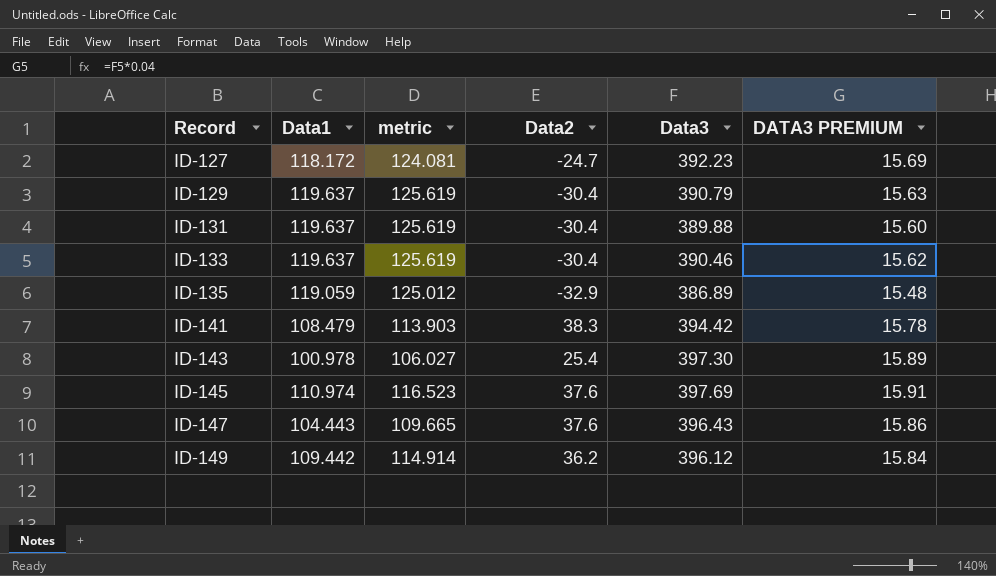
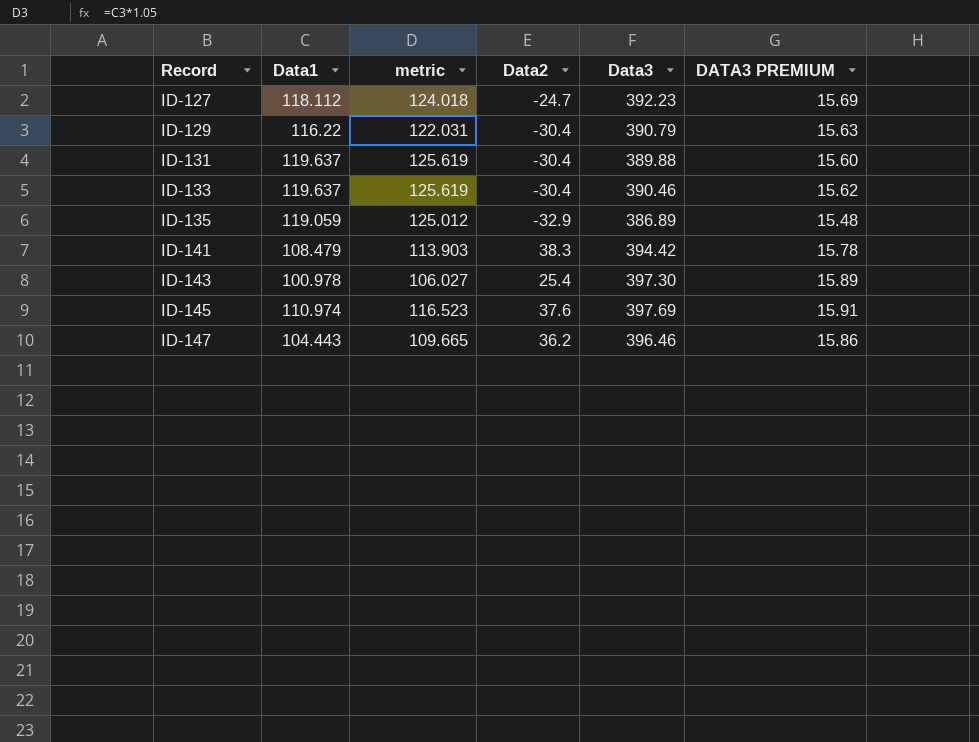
row ID-149: 109.442 | 114.914 | 36.2 | 396.12 | 15.84 -> none
ID-127 | Data1: 118.172 -> 118.112
ID-127 | metric: 124.081 -> 124.018
ID-129 | Data1: 119.637 -> 116.22
ID-129 | metric: 125.619 -> 122.031
ID-147 | Data2: 37.6 -> 36.2
ID-147 | Data3: 396.43 -> 396.46

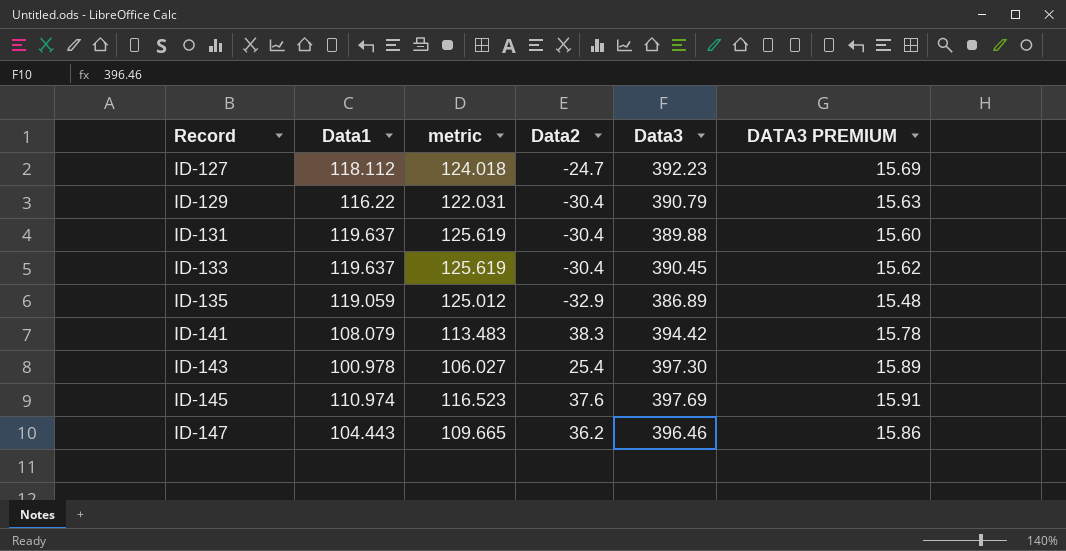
ID-133 | Data3: 390.46 -> 390.45
ID-141 | Data1: 108.479 -> 108.079
ID-141 | metric: 113.903 -> 113.483

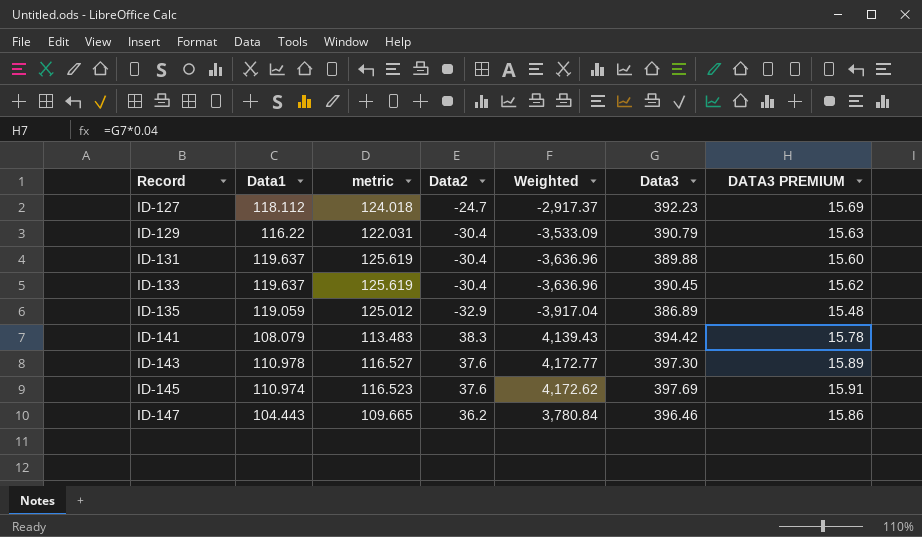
column Weighted | formula: none -> [Data1] * [Data2]
ID-143 | Data1: 100.978 -> 110.978
ID-143 | metric: 106.027 -> 116.527
ID-143 | Data2: 25.4 -> 37.6

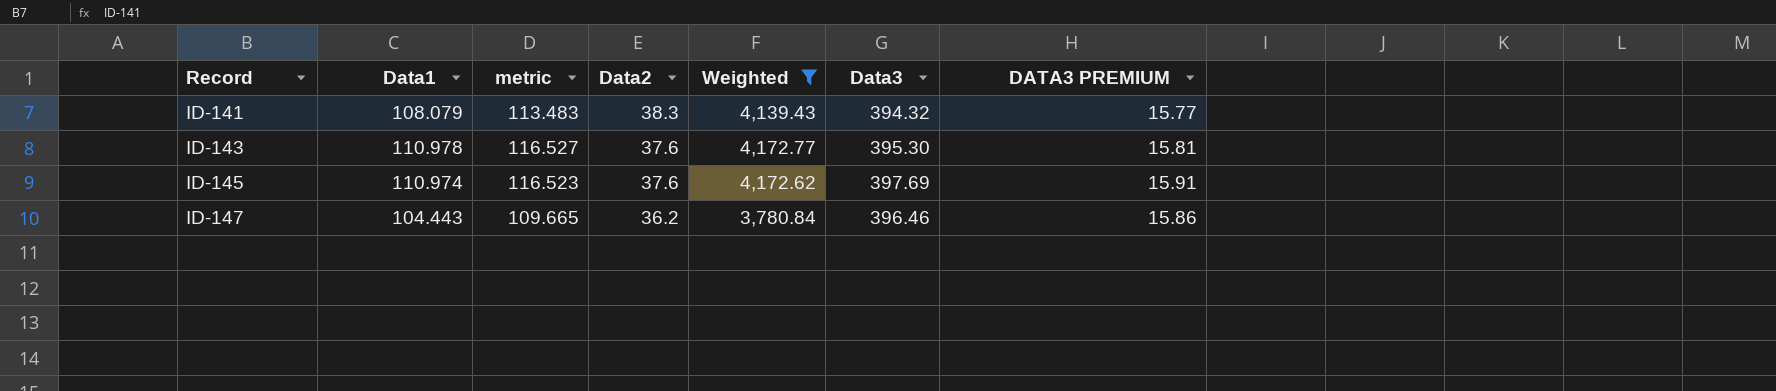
filter: none -> Weighted >= 3,780.84
ID-141 | Data3: 394.42 -> 394.32
ID-141 | DATA3 PREMIUM: 15.78 -> 15.77
ID-143 | Data3: 397.30 -> 395.30
ID-143 | DATA3 PREMIUM: 15.89 -> 15.81

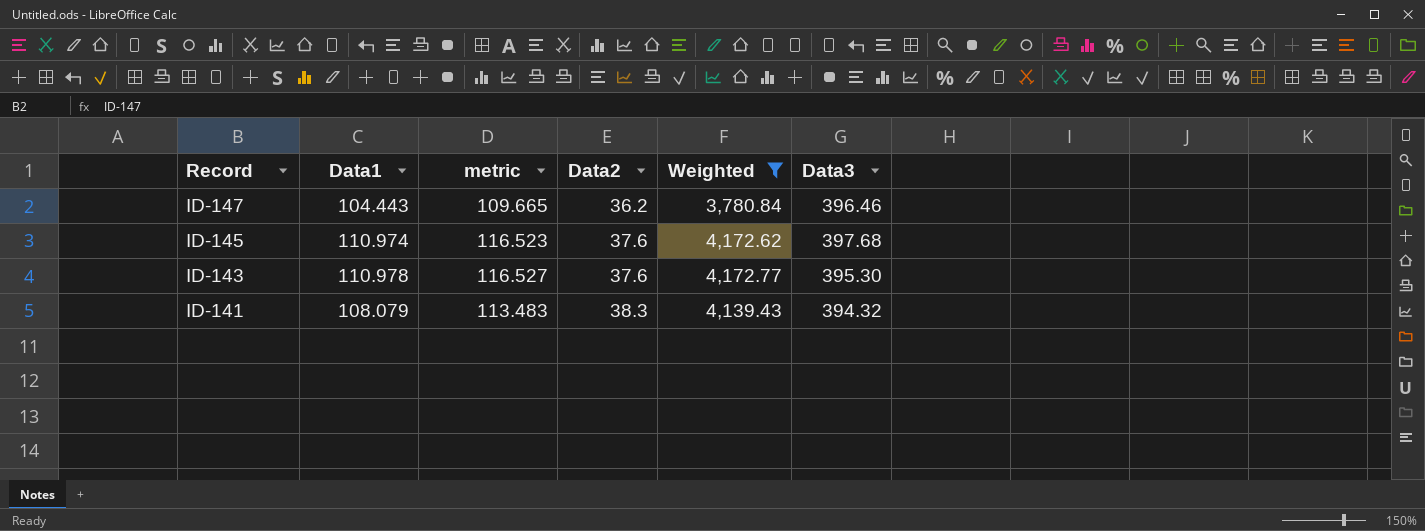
row order: Record ascending -> Record descending
column DATA3 PREMIUM | formula: [Data3] * 0.04 -> none
ID-145 | Data3: 397.69 -> 397.68

